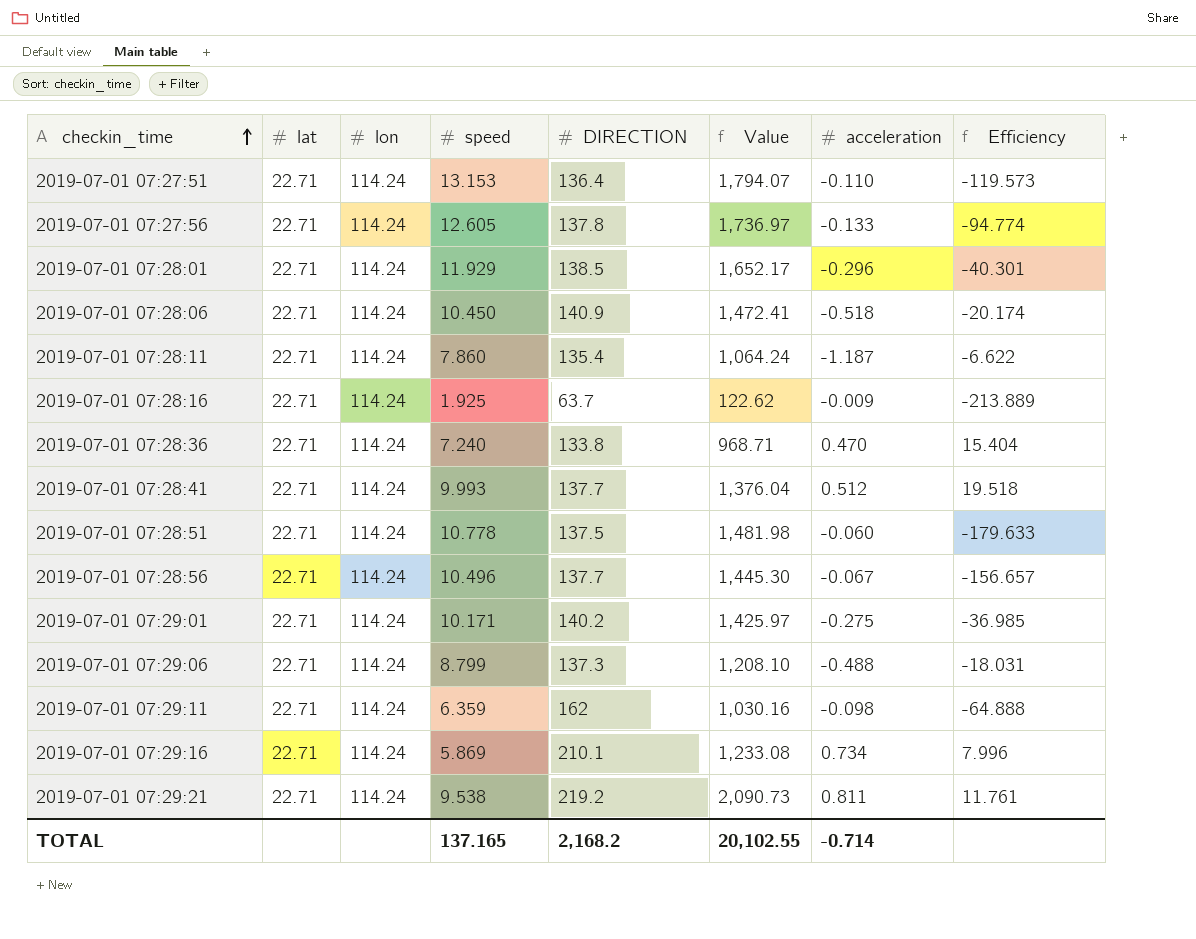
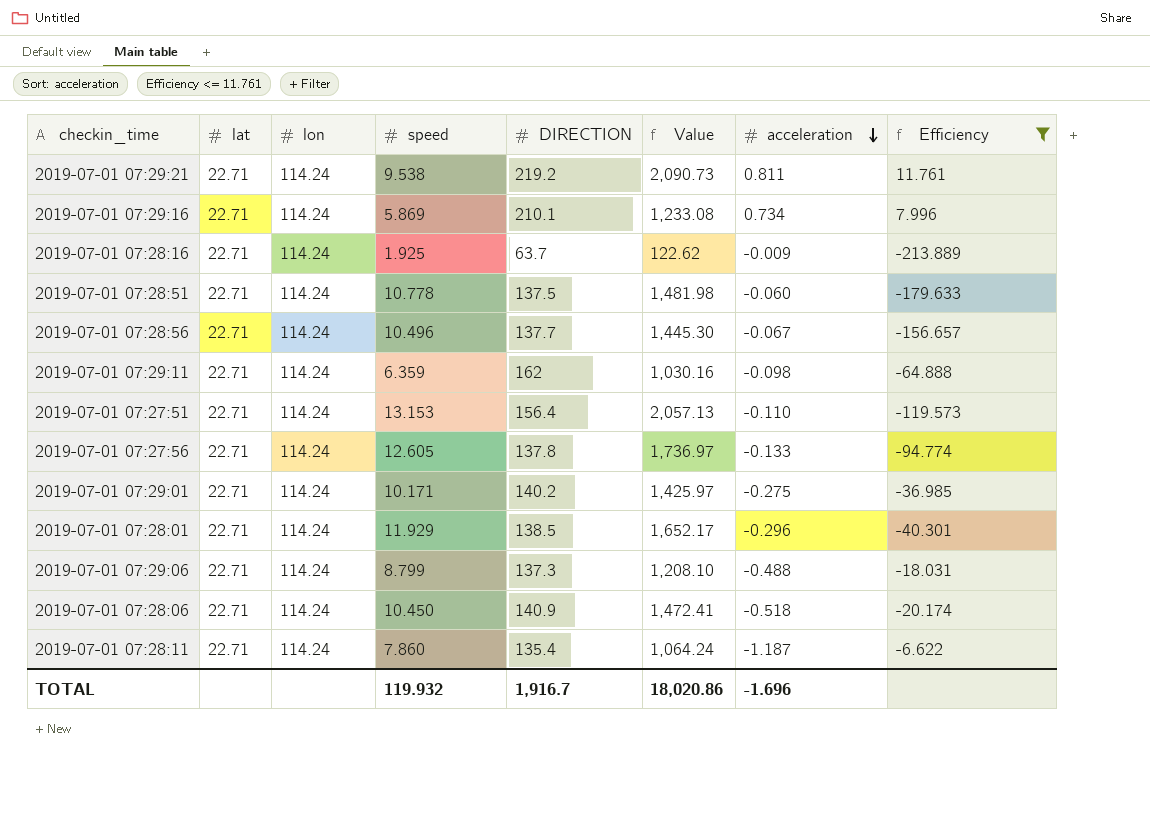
filter: none -> Efficiency <= 11.761
row order: checkin_time ascending -> acceleration descending
2019-07-01 07:27:51 | DIRECTION: 136.4 -> 156.4
2019-07-01 07:27:51 | Value: 1,794.07 -> 2,057.13
TOTAL | speed: 137.165 -> 119.932
TOTAL | DIRECTION: 2,168.2 -> 1,916.7
TOTAL | Value: 20,102.55 -> 18,020.86
TOTAL | acceleration: -0.714 -> -1.696

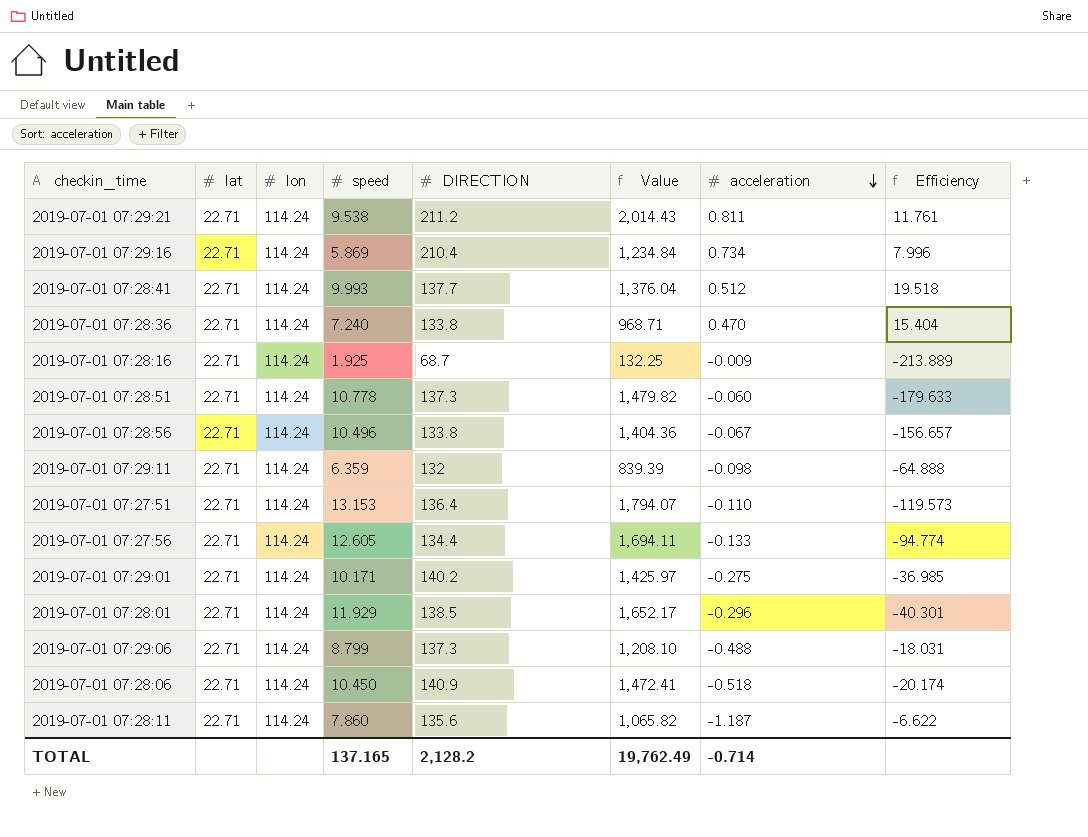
filter: Efficiency <= 11.761 -> none
2019-07-01 07:29:21 | DIRECTION: 219.2 -> 211.2
2019-07-01 07:29:21 | Value: 2,090.73 -> 2,014.43
2019-07-01 07:29:16 | DIRECTION: 210.1 -> 210.4
2019-07-01 07:29:16 | Value: 1,233.08 -> 1,234.84
2019-07-01 07:28:16 | DIRECTION: 63.7 -> 68.7
2019-07-01 07:28:16 | Value: 122.62 -> 132.25
2019-07-01 07:28:51 | DIRECTION: 137.5 -> 137.3
2019-07-01 07:28:51 | Value: 1,481.98 -> 1,479.82
2019-07-01 07:28:56 | DIRECTION: 137.7 -> 133.8
2019-07-01 07:28:56 | Value: 1,445.30 -> 1,404.36
2019-07-01 07:29:11 | DIRECTION: 162 -> 132
2019-07-01 07:29:11 | Value: 1,030.16 -> 839.39
2019-07-01 07:27:51 | DIRECTION: 156.4 -> 136.4
2019-07-01 07:27:51 | Value: 2,057.13 -> 1,794.07
2019-07-01 07:27:56 | DIRECTION: 137.8 -> 134.4
2019-07-01 07:27:56 | Value: 1,736.97 -> 1,694.11
2019-07-01 07:28:11 | DIRECTION: 135.4 -> 135.6
2019-07-01 07:28:11 | Value: 1,064.24 -> 1,065.82
TOTAL | speed: 119.932 -> 137.165
TOTAL | DIRECTION: 1,916.7 -> 2,128.2
TOTAL | Value: 18,020.86 -> 19,762.49
TOTAL | acceleration: -1.696 -> -0.714

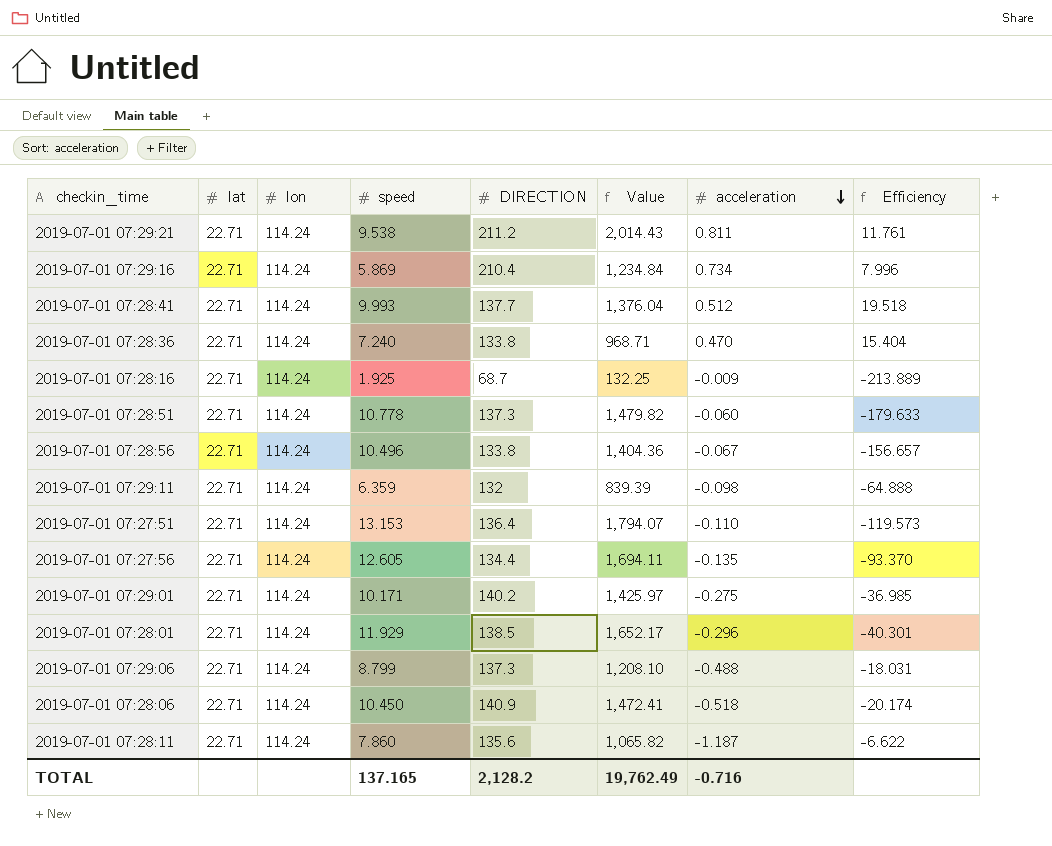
2019-07-01 07:27:56 | acceleration: -0.133 -> -0.135
2019-07-01 07:27:56 | Efficiency: -94.774 -> -93.370
TOTAL | acceleration: -0.714 -> -0.716

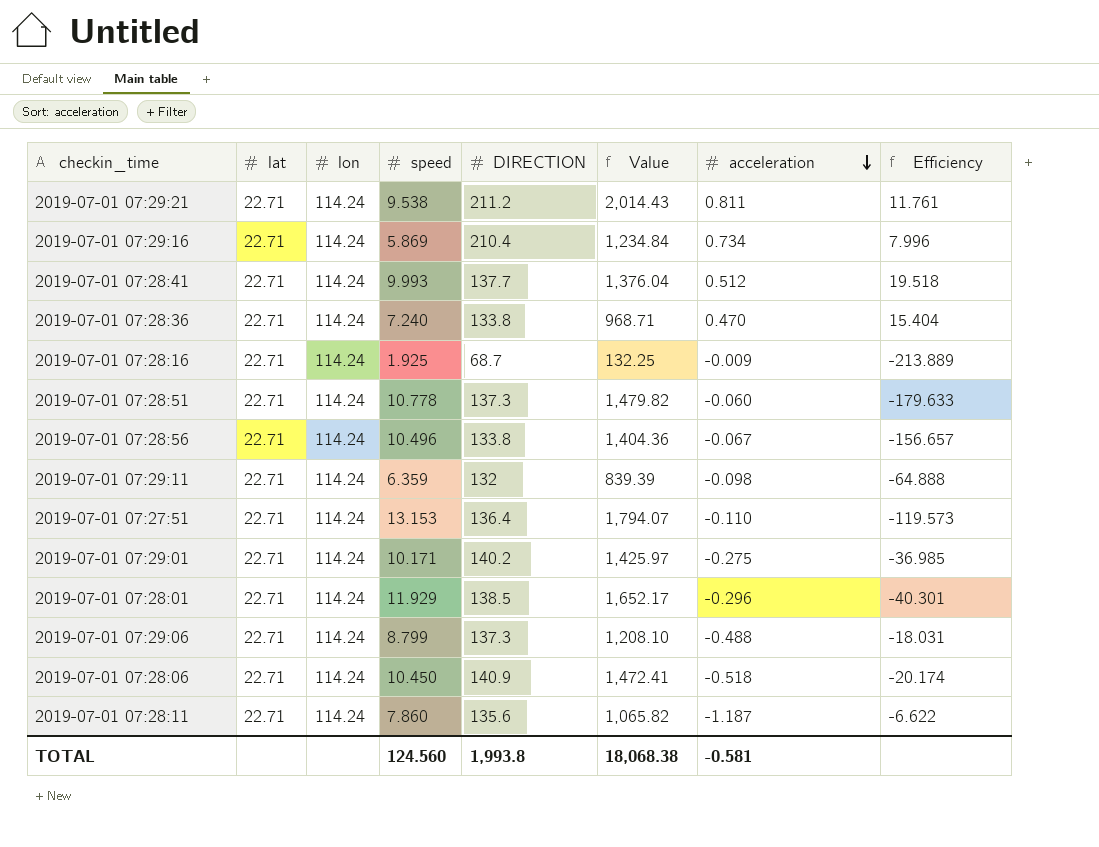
row 2019-07-01 07:27:56: 22.71 | 114.24 | 12.605 | 134.4 | 1,694.11 | -0.135 | -93.370 -> none
TOTAL | speed: 137.165 -> 124.560
TOTAL | DIRECTION: 2,128.2 -> 1,993.8
TOTAL | Value: 19,762.49 -> 18,068.38
TOTAL | acceleration: -0.716 -> -0.581

